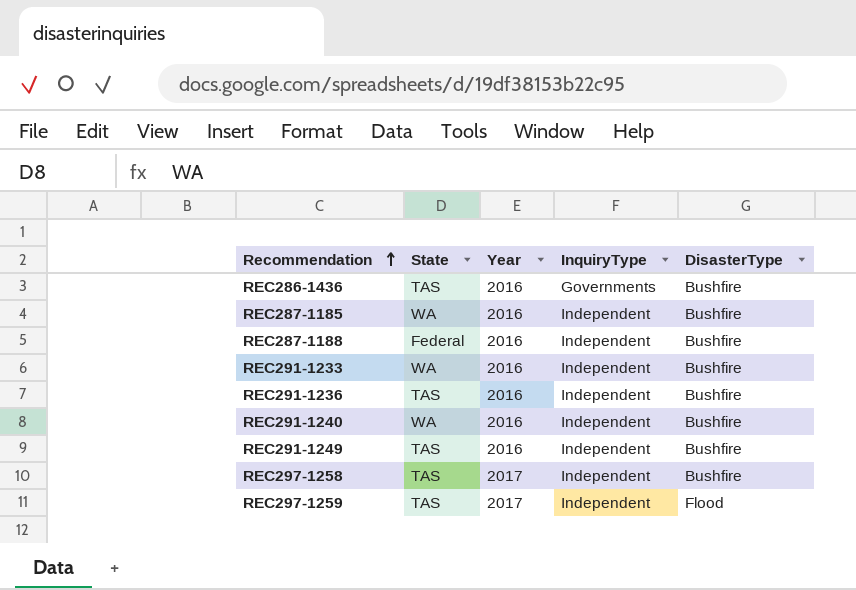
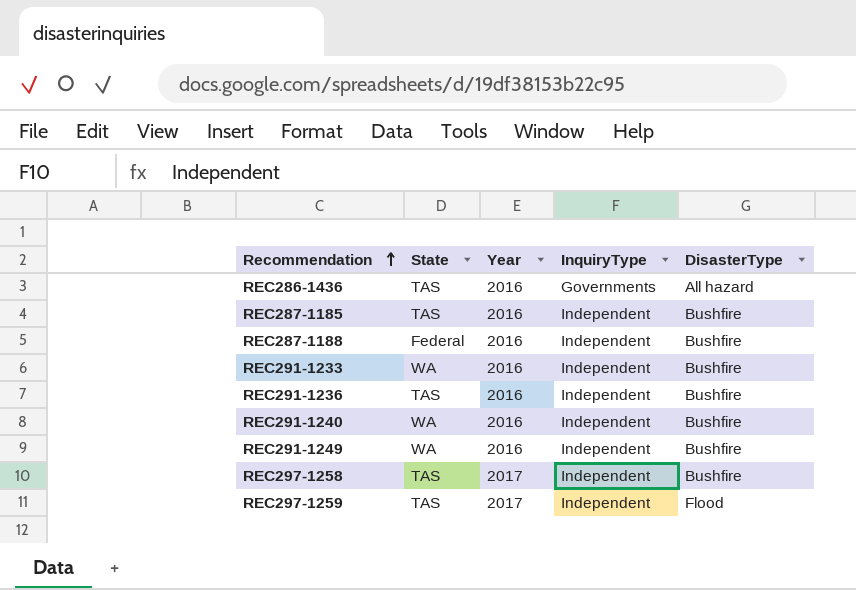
REC286-1436 | DisasterType: Bushfire -> All hazard
REC287-1185 | State: WA -> TAS
REC291-1249 | State: TAS -> WA

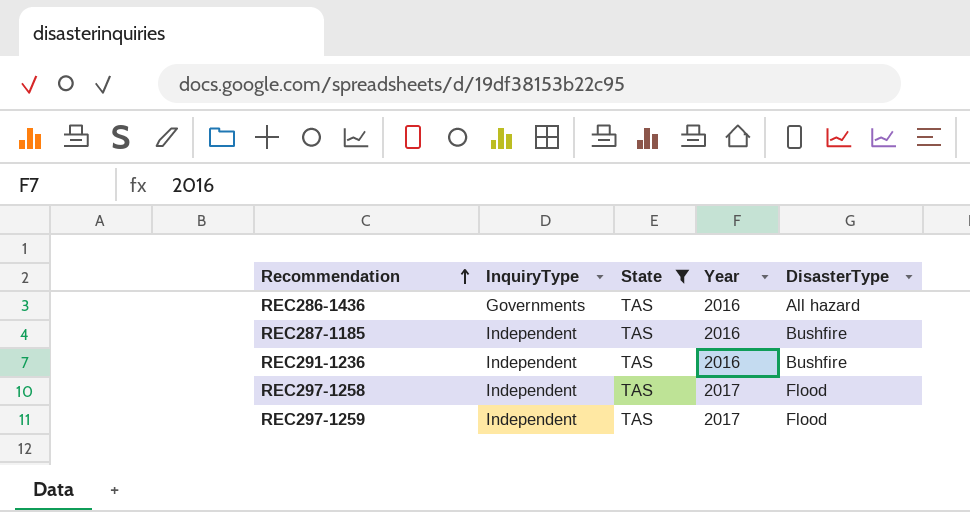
filter: none -> State = TAS
column InquiryType | position: 4 -> 2
REC297-1258 | DisasterType: Bushfire -> Flood

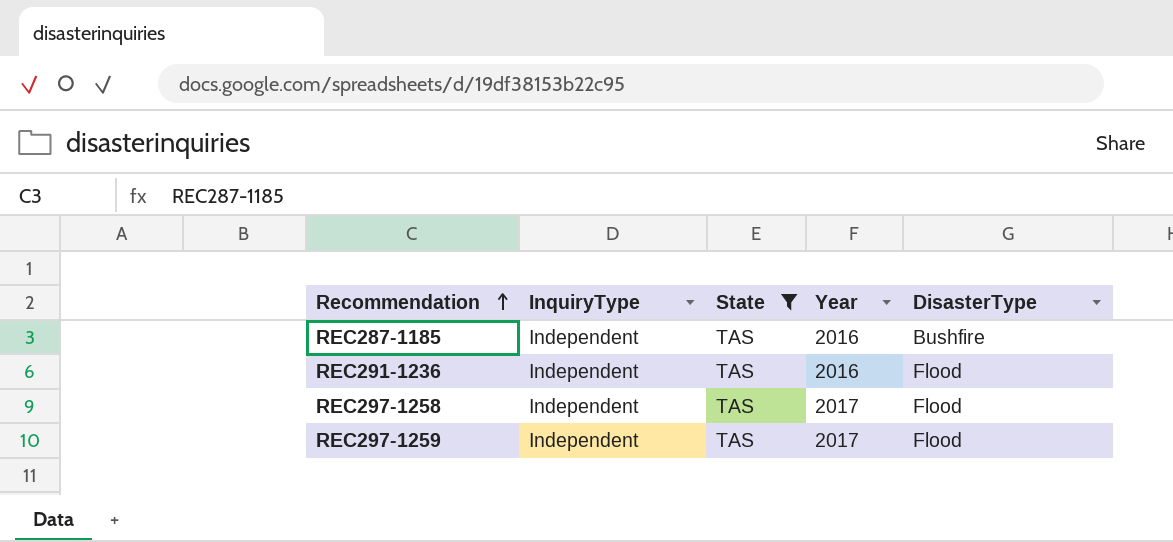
row REC286-1436: Governments | TAS | 2016 | All hazard -> none
REC291-1236 | DisasterType: Bushfire -> Flood

